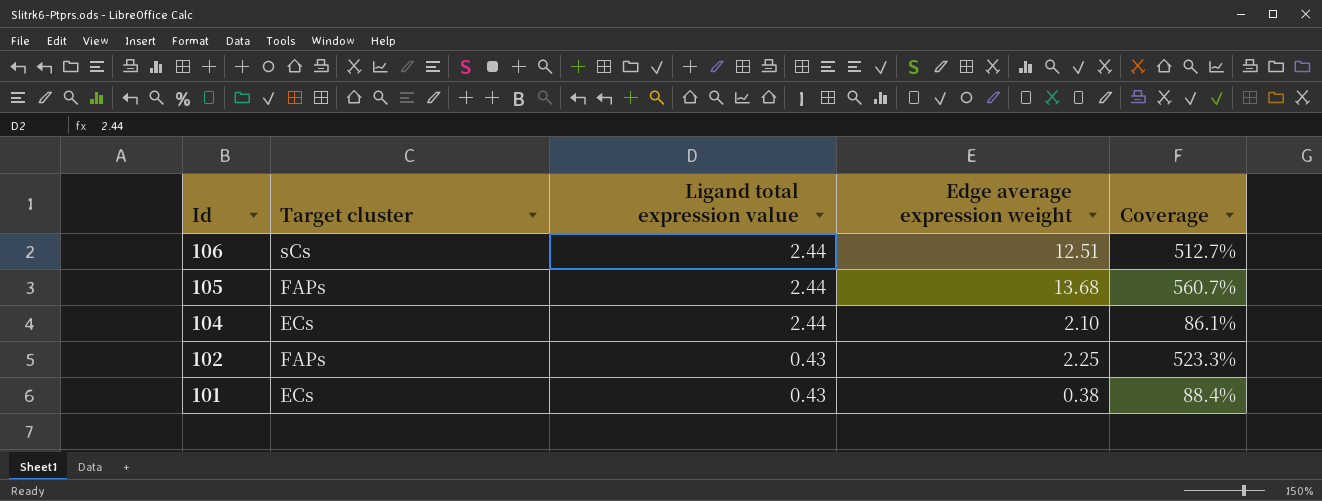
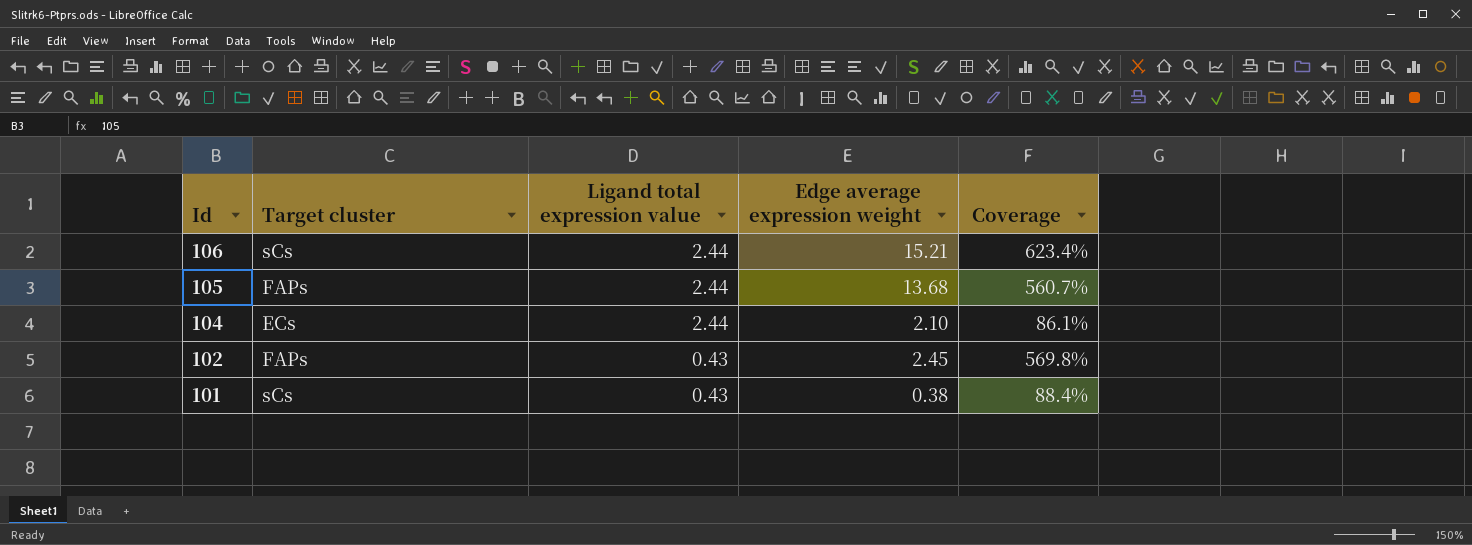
106 | Edge average expression weight: 12.51 -> 15.21
106 | Coverage: 512.7% -> 623.4%
102 | Edge average expression weight: 2.25 -> 2.45
102 | Coverage: 523.3% -> 569.8%
101 | Target cluster: ECs -> sCs

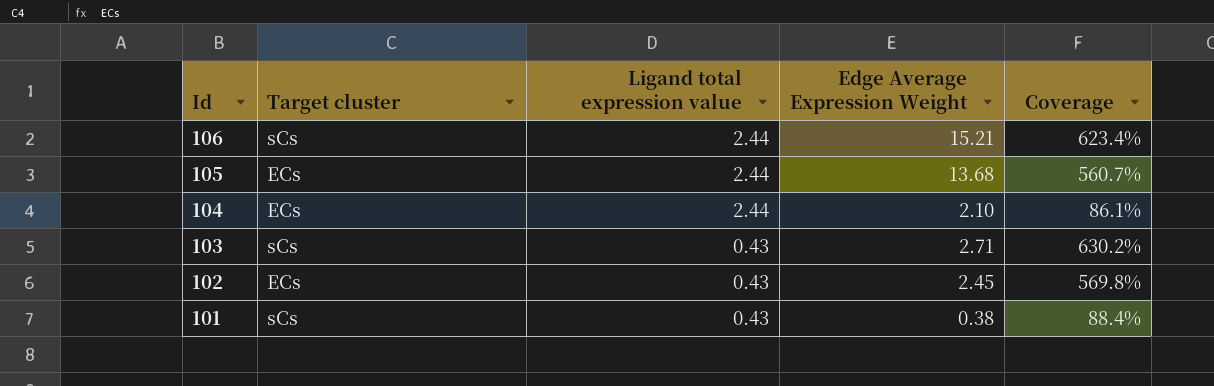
column name: Edge average expression weight -> Edge Average Expression Weight
105 | Target cluster: FAPs -> ECs
row 103: none -> sCs | 0.43 | 2.71 | 630.2%
102 | Target cluster: FAPs -> ECs

